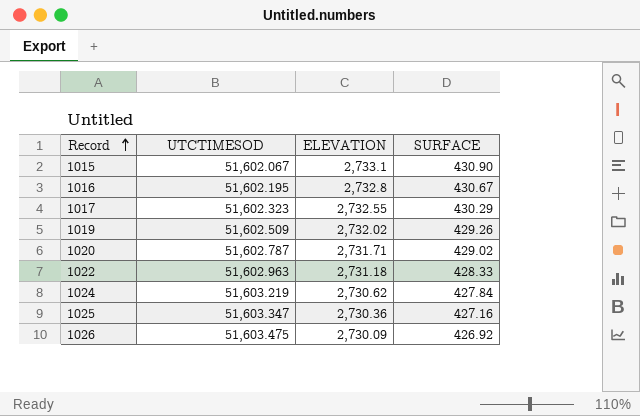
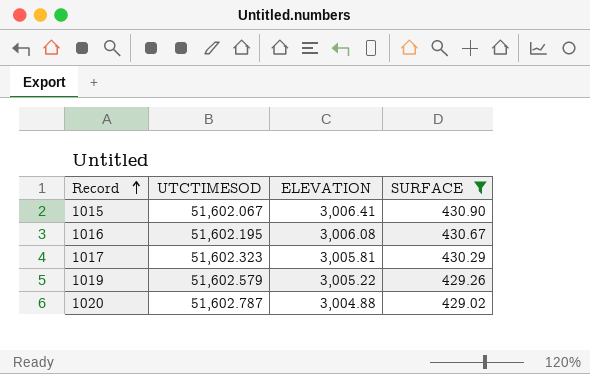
filter: none -> SURFACE >= 429.02
1015 | ELEVATION: 2,733.1 -> 3,006.41
1016 | ELEVATION: 2,732.8 -> 3,006.08
1017 | ELEVATION: 2,732.55 -> 3,005.81
1019 | UTCTIMESOD: 51,602.509 -> 51,602.579
1019 | ELEVATION: 2,732.02 -> 3,005.22
1020 | ELEVATION: 2,731.71 -> 3,004.88

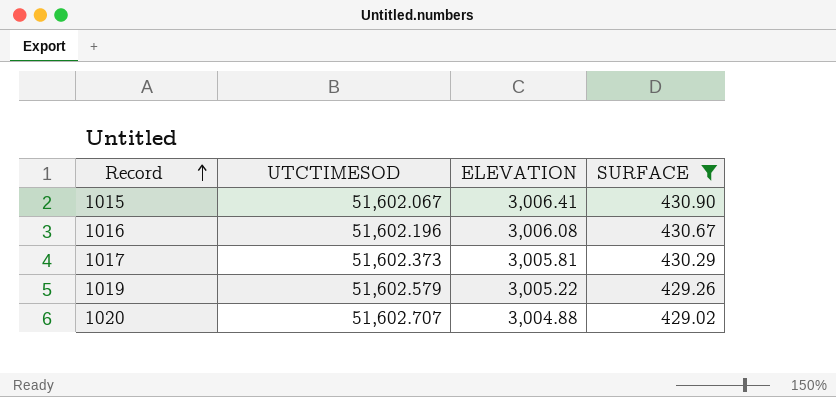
1016 | UTCTIMESOD: 51,602.195 -> 51,602.196
1017 | UTCTIMESOD: 51,602.323 -> 51,602.373
1020 | UTCTIMESOD: 51,602.787 -> 51,602.707

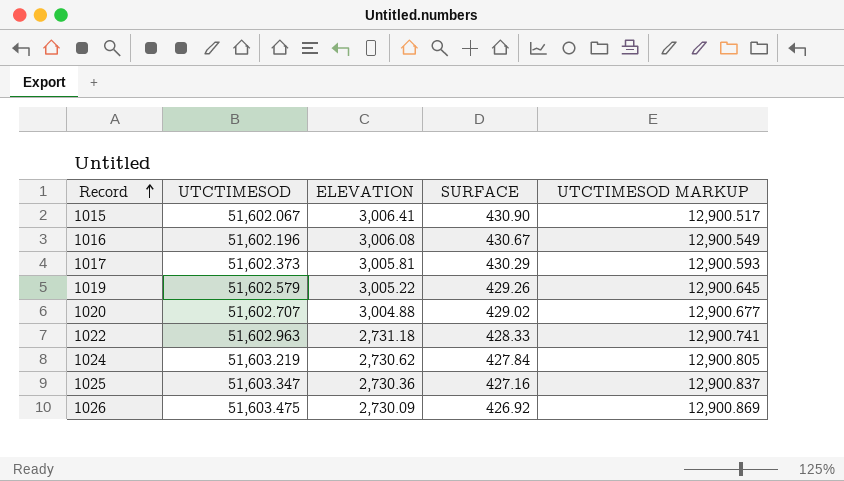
filter: SURFACE >= 429.02 -> none
column UTCTIMESOD MARKUP | formula: none -> [UTCTIMESOD] * 0.25

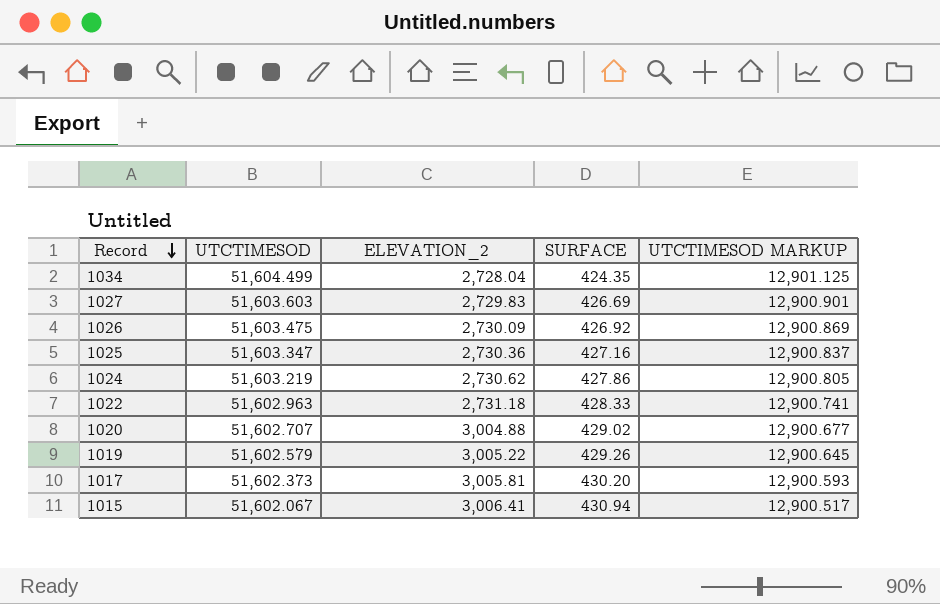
row order: Record ascending -> Record descending
column name: ELEVATION -> ELEVATION_2
row 1016: 51,602.196 | 3,006.08 | 430.67 | 12,900.549 -> none
row 1034: none -> 51,604.499 | 2,728.04 | 424.35 | 12,901.125
row 1027: none -> 51,603.603 | 2,729.83 | 426.69 | 12,900.901
1024 | SURFACE: 427.84 -> 427.86
1017 | SURFACE: 430.29 -> 430.20
1015 | SURFACE: 430.90 -> 430.94

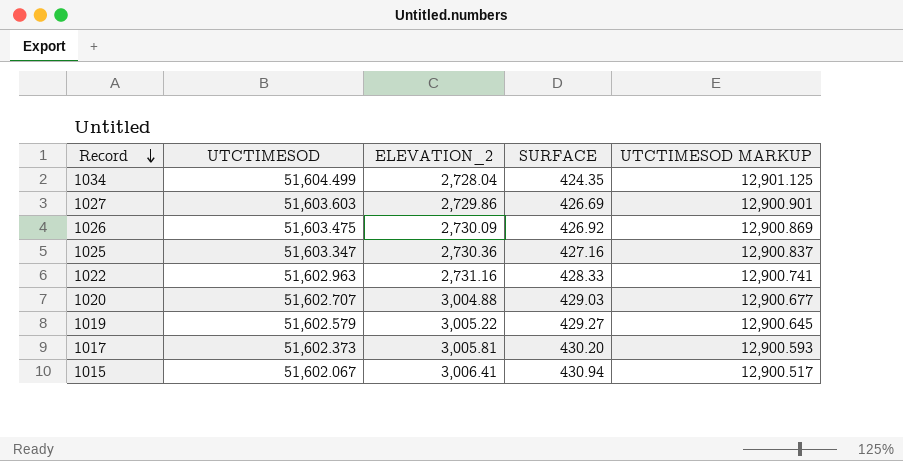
row 1024: 51,603.219 | 2,730.62 | 427.86 | 12,900.805 -> none
1027 | ELEVATION_2: 2,729.83 -> 2,729.86
1022 | ELEVATION_2: 2,731.18 -> 2,731.16
1020 | SURFACE: 429.02 -> 429.03
1019 | SURFACE: 429.26 -> 429.27

